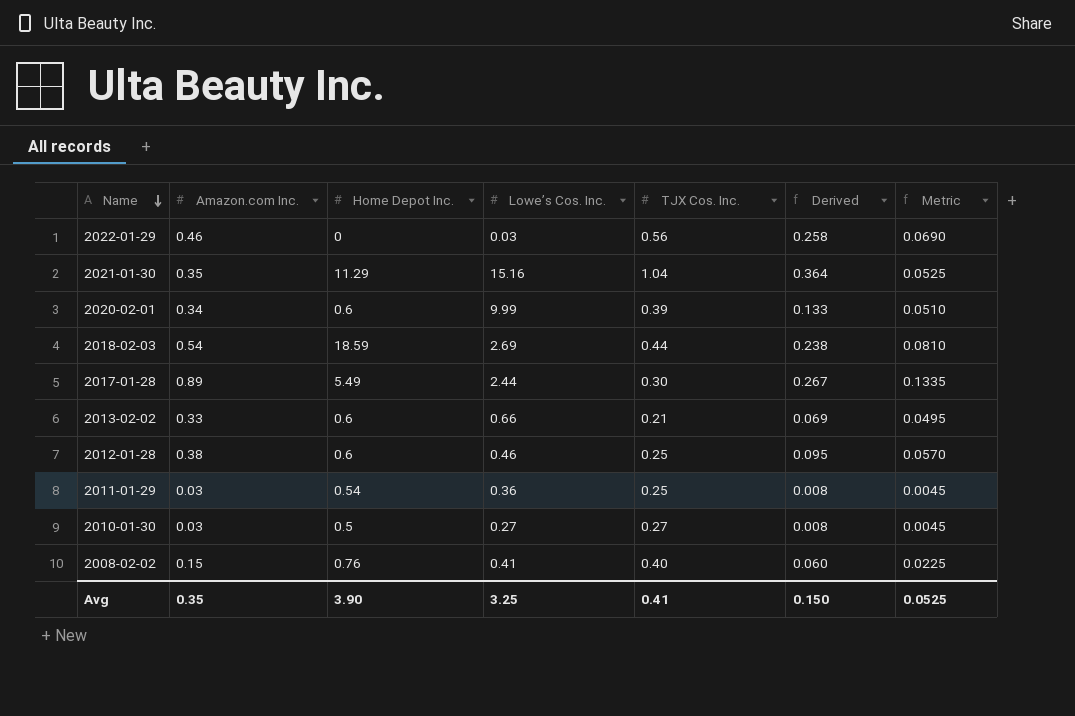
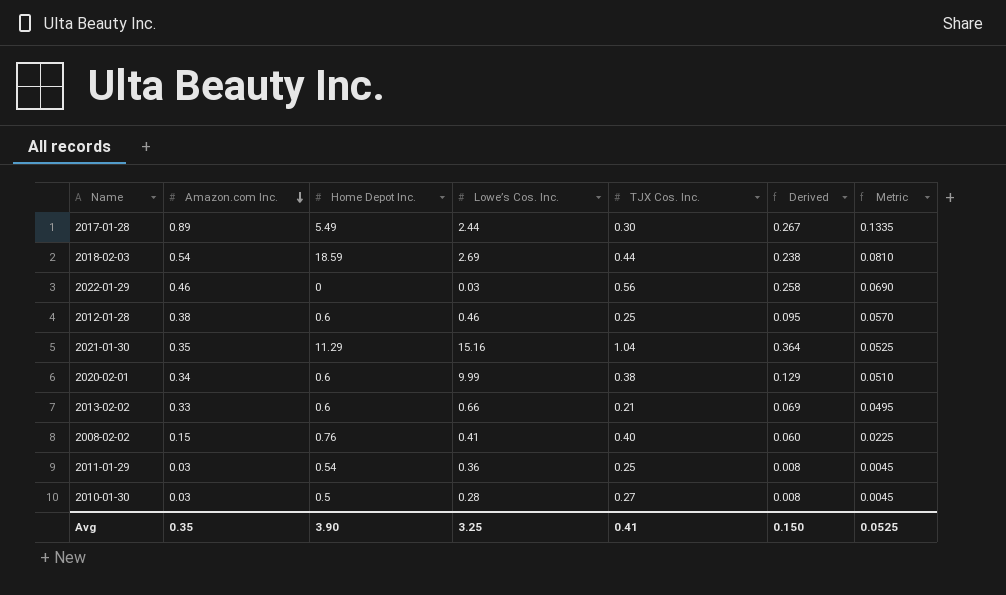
row order: Name descending -> Amazon.com Inc. descending
2020-02-01 | TJX Cos. Inc.: 0.39 -> 0.38
2020-02-01 | Derived: 0.133 -> 0.129
2010-01-30 | Lowe’s Cos. Inc.: 0.27 -> 0.28

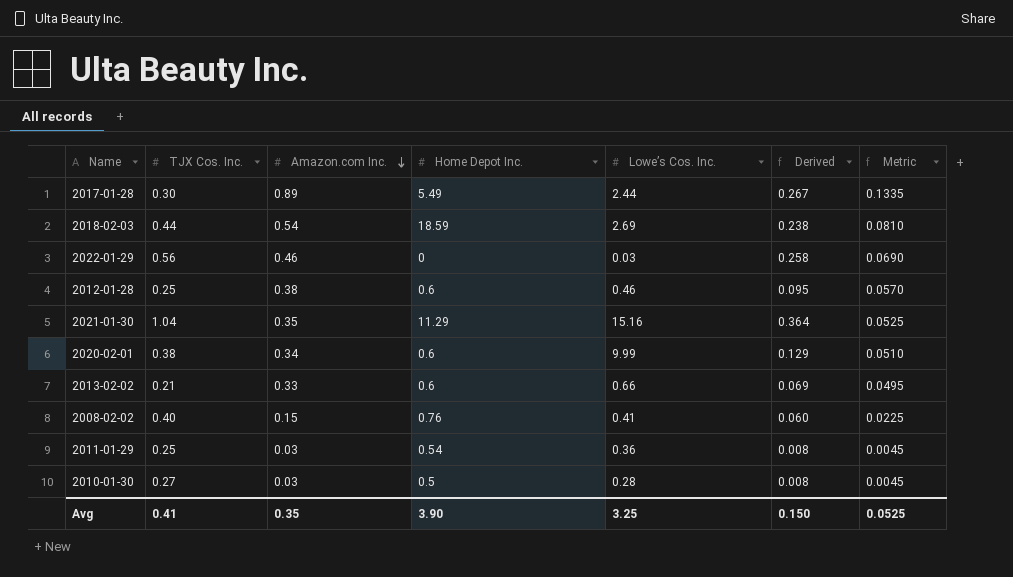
column TJX Cos. Inc. | position: 5 -> 2

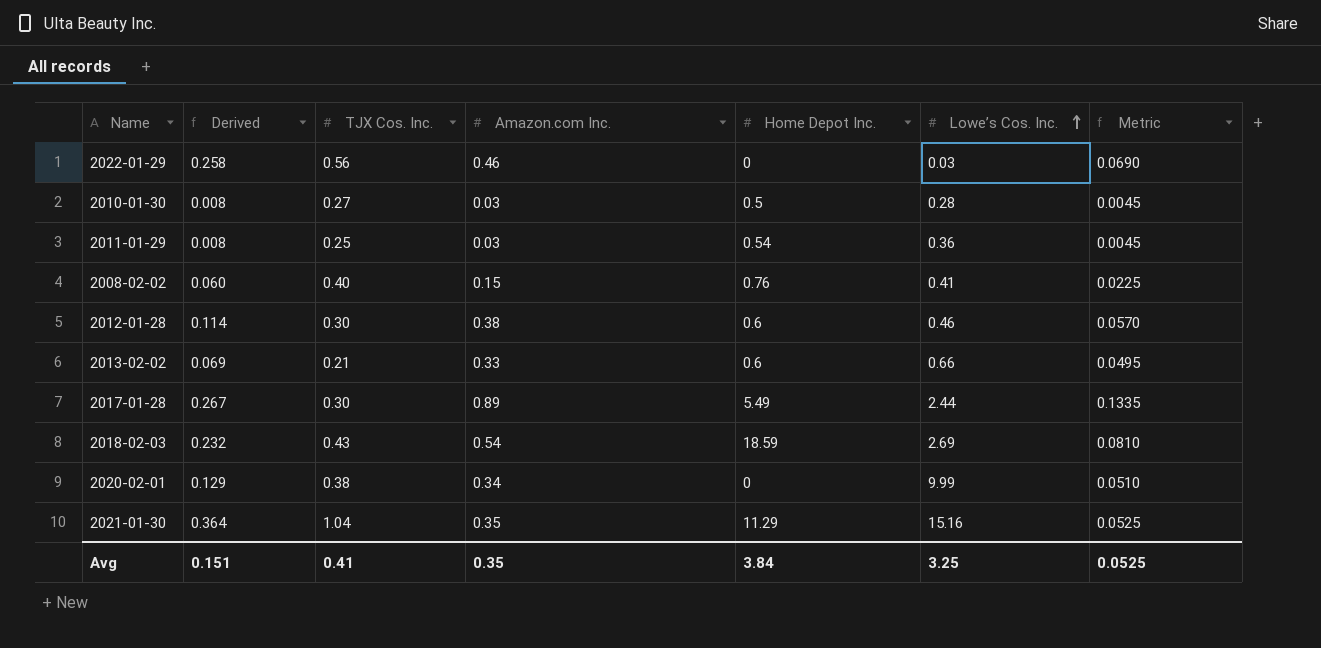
row order: Amazon.com Inc. descending -> Lowe’s Cos. Inc. ascending
column Derived | position: 6 -> 2
2012-01-28 | Derived: 0.095 -> 0.114
2012-01-28 | TJX Cos. Inc.: 0.25 -> 0.30
2018-02-03 | Derived: 0.238 -> 0.232
2018-02-03 | TJX Cos. Inc.: 0.44 -> 0.43
2020-02-01 | Home Depot Inc.: 0.6 -> 0
Avg | Derived: 0.150 -> 0.151
Avg | Home Depot Inc.: 3.90 -> 3.84

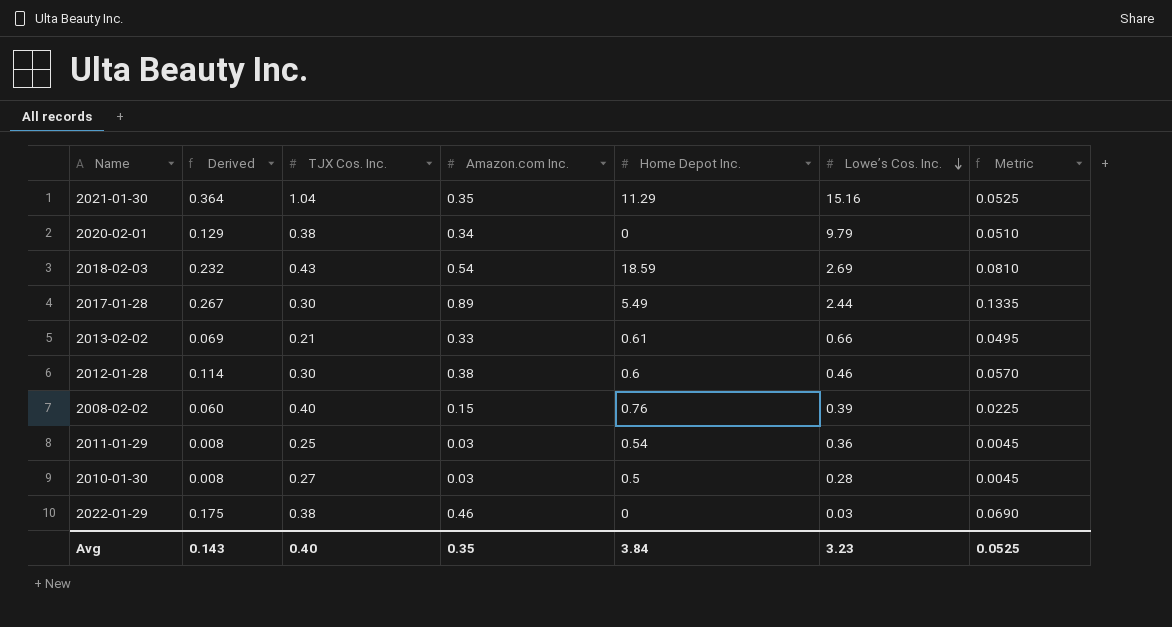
row order: Lowe’s Cos. Inc. ascending -> Lowe’s Cos. Inc. descending
2020-02-01 | Lowe’s Cos. Inc.: 9.99 -> 9.79
2013-02-02 | Home Depot Inc.: 0.6 -> 0.61
2008-02-02 | Lowe’s Cos. Inc.: 0.41 -> 0.39
2022-01-29 | Derived: 0.258 -> 0.175
2022-01-29 | TJX Cos. Inc.: 0.56 -> 0.38
Avg | Derived: 0.151 -> 0.143
Avg | TJX Cos. Inc.: 0.41 -> 0.40
Avg | Lowe’s Cos. Inc.: 3.25 -> 3.23

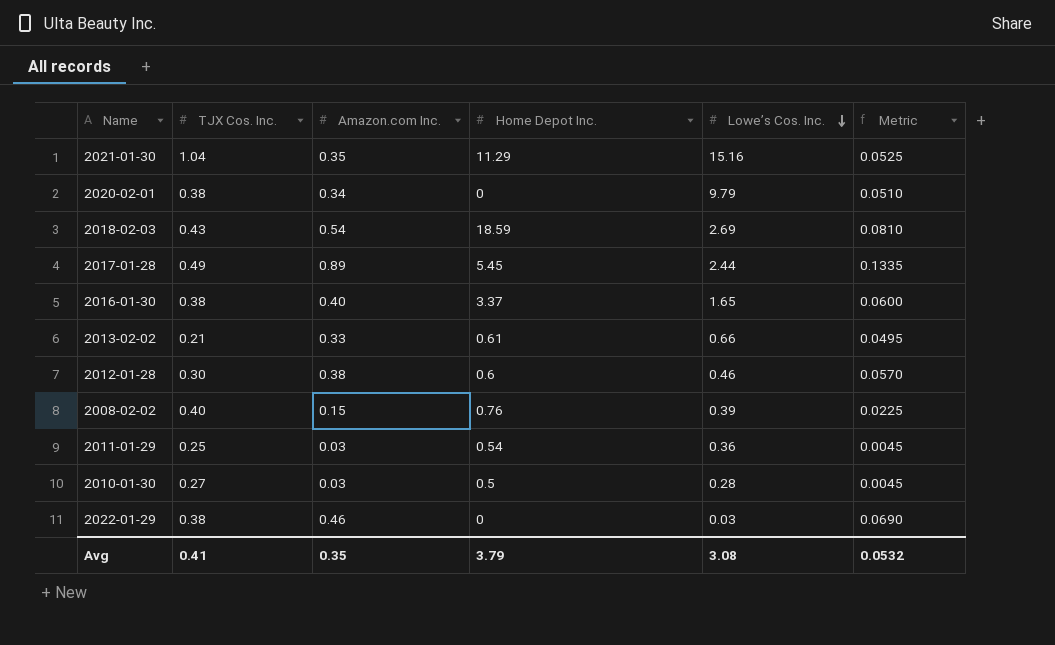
column Derived | formula: [TJX Cos. Inc.] * [Amazon.com Inc.] -> none
2017-01-28 | TJX Cos. Inc.: 0.30 -> 0.49
2017-01-28 | Home Depot Inc.: 5.49 -> 5.45
row 2016-01-30: none -> 0.38 | 0.40 | 3.37 | 1.65 | 0.0600
Avg | TJX Cos. Inc.: 0.40 -> 0.41
Avg | Home Depot Inc.: 3.84 -> 3.79
Avg | Lowe’s Cos. Inc.: 3.23 -> 3.08
Avg | Metric: 0.0525 -> 0.0532

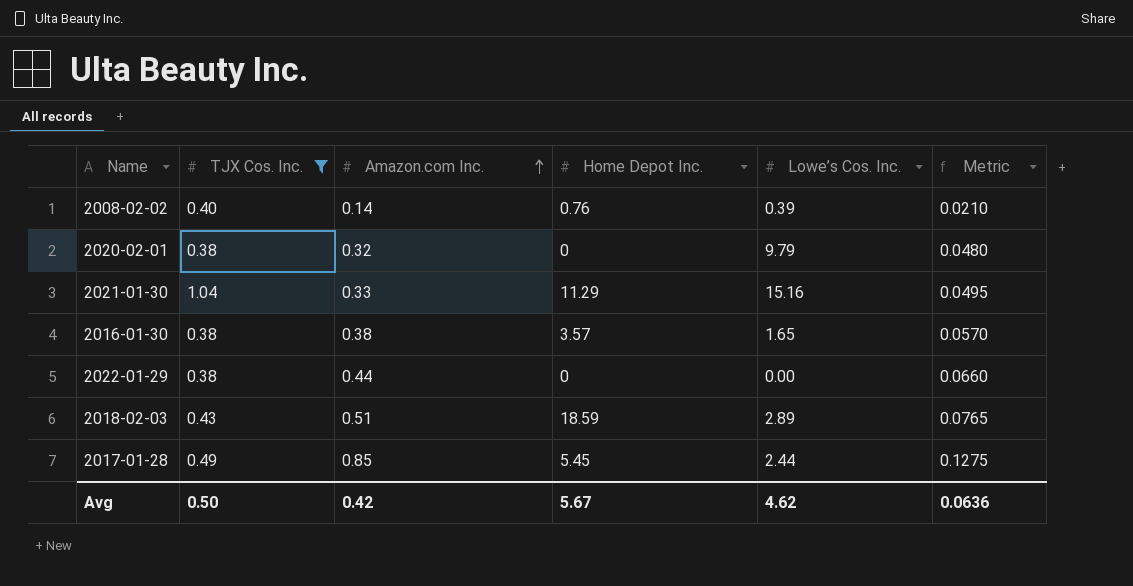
filter: none -> TJX Cos. Inc. >= 0.38
row order: Lowe’s Cos. Inc. descending -> Amazon.com Inc. ascending
2008-02-02 | Amazon.com Inc.: 0.15 -> 0.14
2008-02-02 | Metric: 0.0225 -> 0.0210
2020-02-01 | Amazon.com Inc.: 0.34 -> 0.32
2020-02-01 | Metric: 0.0510 -> 0.0480
2021-01-30 | Amazon.com Inc.: 0.35 -> 0.33
2021-01-30 | Metric: 0.0525 -> 0.0495
2016-01-30 | Amazon.com Inc.: 0.40 -> 0.38
2016-01-30 | Home Depot Inc.: 3.37 -> 3.57
2016-01-30 | Metric: 0.0600 -> 0.0570
2022-01-29 | Amazon.com Inc.: 0.46 -> 0.44
2022-01-29 | Lowe’s Cos. Inc.: 0.03 -> 0.00
2022-01-29 | Metric: 0.0690 -> 0.0660
2018-02-03 | Amazon.com Inc.: 0.54 -> 0.51
2018-02-03 | Lowe’s Cos. Inc.: 2.69 -> 2.89
2018-02-03 | Metric: 0.0810 -> 0.0765
2017-01-28 | Amazon.com Inc.: 0.89 -> 0.85
2017-01-28 | Metric: 0.1335 -> 0.1275
Avg | TJX Cos. Inc.: 0.41 -> 0.50
Avg | Amazon.com Inc.: 0.35 -> 0.42
Avg | Home Depot Inc.: 3.79 -> 5.67
Avg | Lowe’s Cos. Inc.: 3.08 -> 4.62
Avg | Metric: 0.0532 -> 0.0636

